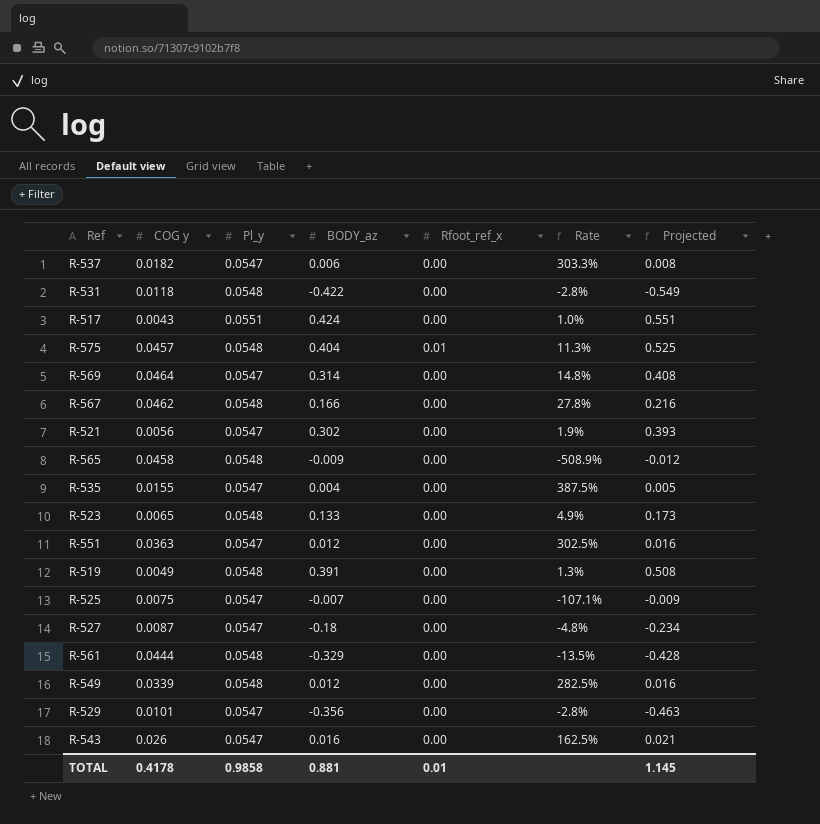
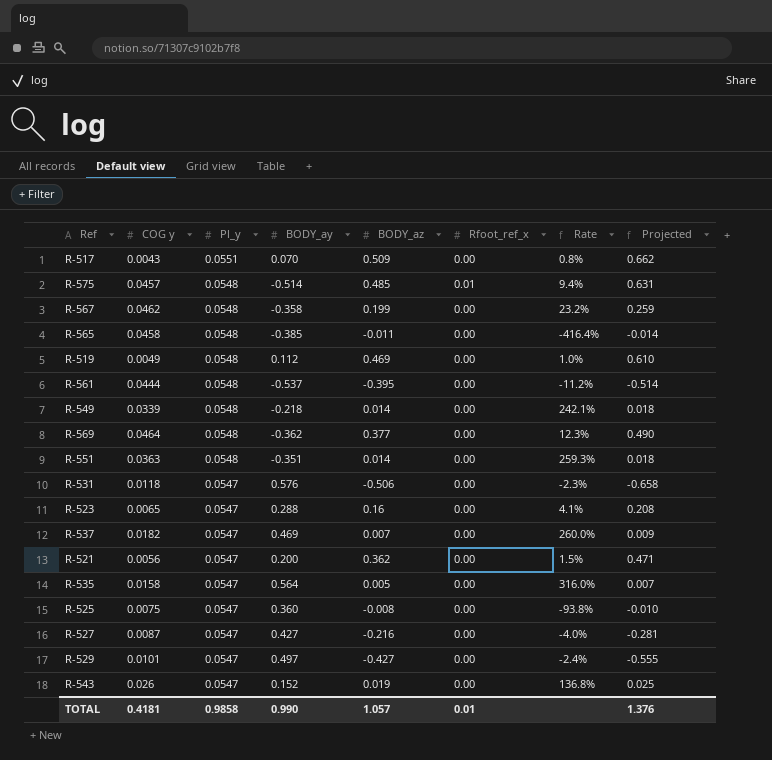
row order: none -> Pl_y descending
column BODY_ay | position: none -> 4
R-517 | BODY_az: 0.424 -> 0.509
R-517 | Rate: 1.0% -> 0.8%
R-517 | Projected: 0.551 -> 0.662
R-575 | BODY_az: 0.404 -> 0.485
R-575 | Rate: 11.3% -> 9.4%
R-575 | Projected: 0.525 -> 0.631
R-567 | BODY_az: 0.166 -> 0.199
R-567 | Rate: 27.8% -> 23.2%
R-567 | Projected: 0.216 -> 0.259
R-565 | BODY_az: -0.009 -> -0.011
R-565 | Rate: -508.9% -> -416.4%
R-565 | Projected: -0.012 -> -0.014
R-519 | BODY_az: 0.391 -> 0.469
R-519 | Rate: 1.3% -> 1.0%
R-519 | Projected: 0.508 -> 0.610
R-561 | BODY_az: -0.329 -> -0.395
R-561 | Rate: -13.5% -> -11.2%
R-561 | Projected: -0.428 -> -0.514
R-549 | BODY_az: 0.012 -> 0.014
R-549 | Rate: 282.5% -> 242.1%
R-549 | Projected: 0.016 -> 0.018
R-569 | Pl_y: 0.0547 -> 0.0548
R-569 | BODY_az: 0.314 -> 0.377
R-569 | Rate: 14.8% -> 12.3%
R-569 | Projected: 0.408 -> 0.490
R-551 | Pl_y: 0.0547 -> 0.0548
R-551 | BODY_az: 0.012 -> 0.014
R-551 | Rate: 302.5% -> 259.3%
R-551 | Projected: 0.016 -> 0.018
R-531 | Pl_y: 0.0548 -> 0.0547
R-531 | BODY_az: -0.422 -> -0.506
R-531 | Rate: -2.8% -> -2.3%
R-531 | Projected: -0.549 -> -0.658
R-523 | Pl_y: 0.0548 -> 0.0547
R-523 | BODY_az: 0.133 -> 0.16
R-523 | Rate: 4.9% -> 4.1%
R-523 | Projected: 0.173 -> 0.208
R-537 | BODY_az: 0.006 -> 0.007
R-537 | Rate: 303.3% -> 260.0%
R-537 | Projected: 0.008 -> 0.009
R-521 | BODY_az: 0.302 -> 0.362
R-521 | Rate: 1.9% -> 1.5%
R-521 | Projected: 0.393 -> 0.471
R-535 | COG y: 0.0155 -> 0.0158
R-535 | BODY_az: 0.004 -> 0.005
R-535 | Rate: 387.5% -> 316.0%
R-535 | Projected: 0.005 -> 0.007
R-525 | BODY_az: -0.007 -> -0.008
R-525 | Rate: -107.1% -> -93.8%
R-525 | Projected: -0.009 -> -0.010
R-527 | BODY_az: -0.18 -> -0.216
R-527 | Rate: -4.8% -> -4.0%
R-527 | Projected: -0.234 -> -0.281
R-529 | BODY_az: -0.356 -> -0.427
R-529 | Rate: -2.8% -> -2.4%
R-529 | Projected: -0.463 -> -0.555
R-543 | BODY_az: 0.016 -> 0.019
R-543 | Rate: 162.5% -> 136.8%
R-543 | Projected: 0.021 -> 0.025
TOTAL | COG y: 0.4178 -> 0.4181
TOTAL | BODY_az: 0.881 -> 1.057
TOTAL | Projected: 1.145 -> 1.376

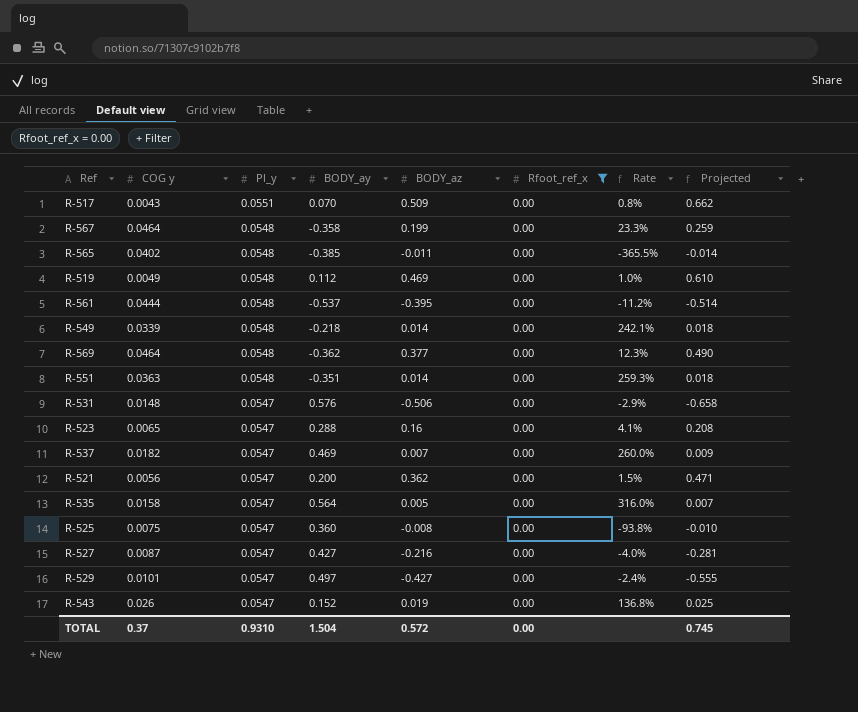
filter: none -> Rfoot_ref_x = 0.00
R-567 | COG y: 0.0462 -> 0.0464
R-567 | Rate: 23.2% -> 23.3%
R-565 | COG y: 0.0458 -> 0.0402
R-565 | Rate: -416.4% -> -365.5%
R-531 | COG y: 0.0118 -> 0.0148
R-531 | Rate: -2.3% -> -2.9%
TOTAL | COG y: 0.4181 -> 0.37
TOTAL | Pl_y: 0.9858 -> 0.9310
TOTAL | BODY_ay: 0.990 -> 1.504
TOTAL | BODY_az: 1.057 -> 0.572
TOTAL | Rfoot_ref_x: 0.01 -> 0.00
TOTAL | Projected: 1.376 -> 0.745

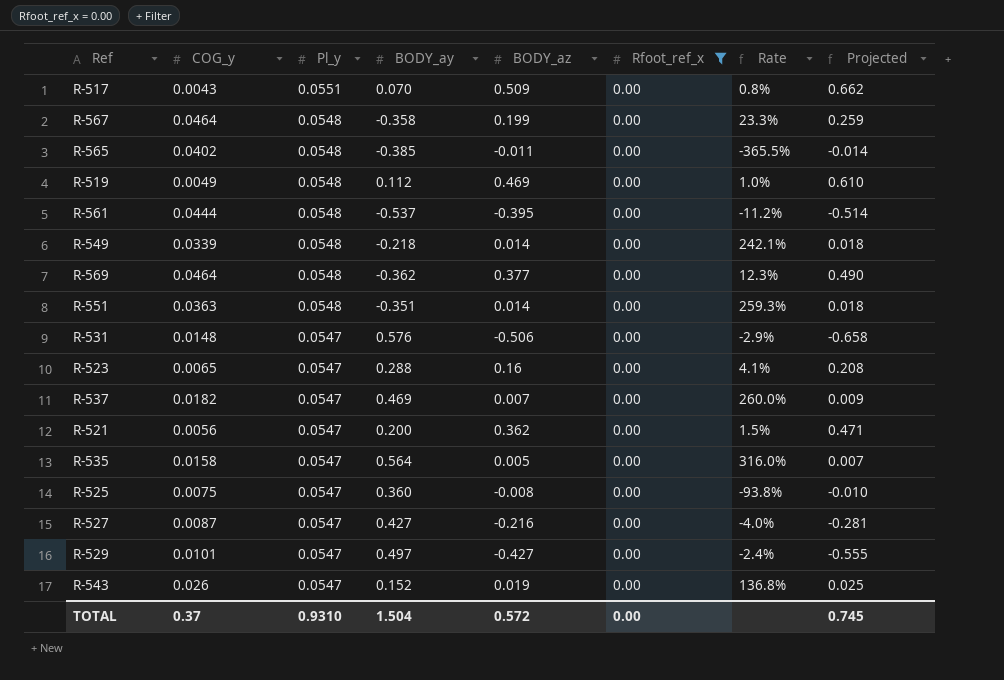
column name: COG y -> COG_y

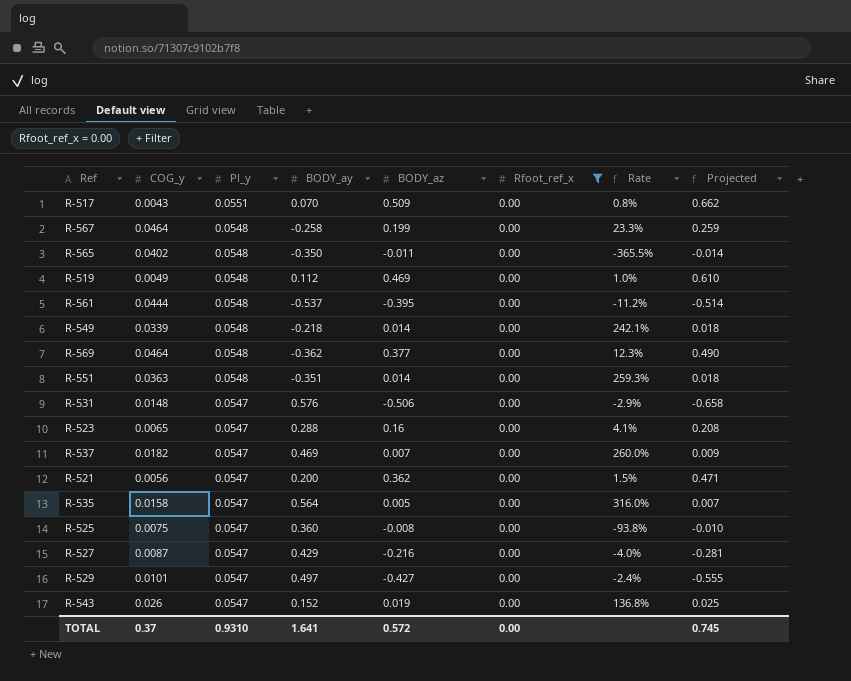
R-567 | BODY_ay: -0.358 -> -0.258
R-565 | BODY_ay: -0.385 -> -0.350
R-527 | BODY_ay: 0.427 -> 0.429
TOTAL | BODY_ay: 1.504 -> 1.641

